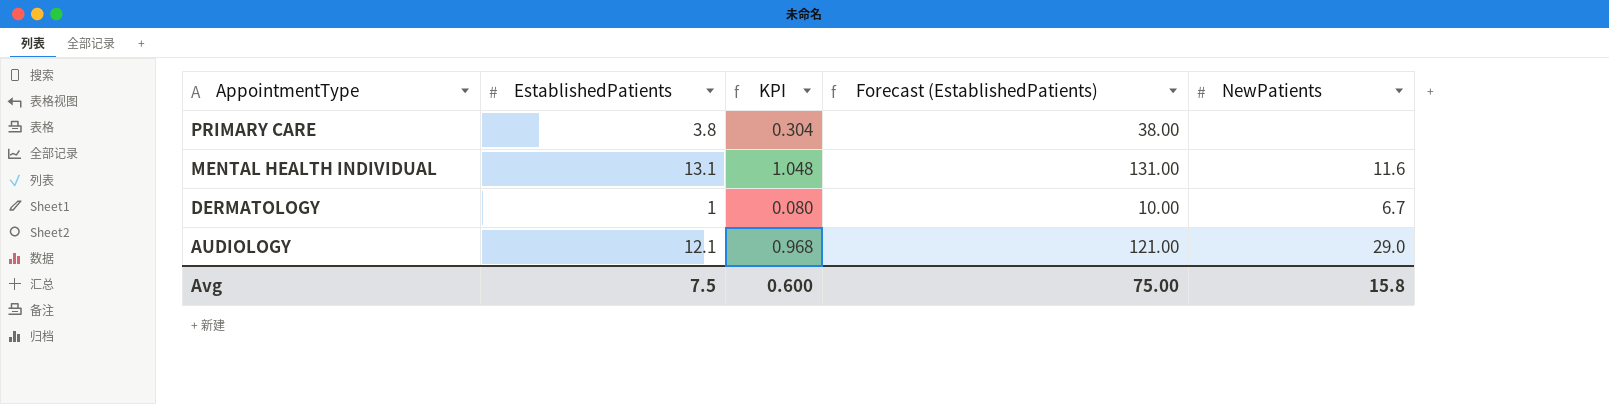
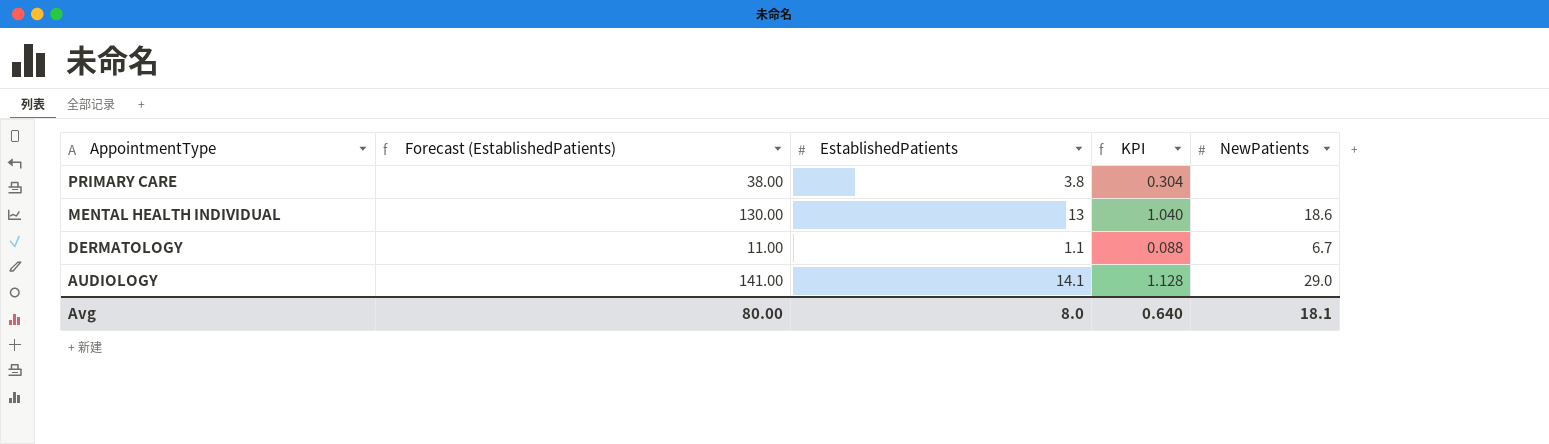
column Forecast (EstablishedPatients) | position: 4 -> 2
MENTAL HEALTH INDIVIDUAL | Forecast (EstablishedPatients): 131.00 -> 130.00
MENTAL HEALTH INDIVIDUAL | EstablishedPatients: 13.1 -> 13
MENTAL HEALTH INDIVIDUAL | KPI: 1.048 -> 1.040
MENTAL HEALTH INDIVIDUAL | NewPatients: 11.6 -> 18.6
DERMATOLOGY | Forecast (EstablishedPatients): 10.00 -> 11.00
DERMATOLOGY | EstablishedPatients: 1 -> 1.1
DERMATOLOGY | KPI: 0.080 -> 0.088
AUDIOLOGY | Forecast (EstablishedPatients): 121.00 -> 141.00
AUDIOLOGY | EstablishedPatients: 12.1 -> 14.1
AUDIOLOGY | KPI: 0.968 -> 1.128
Avg | Forecast (EstablishedPatients): 75.00 -> 80.00
Avg | EstablishedPatients: 7.5 -> 8.0
Avg | KPI: 0.600 -> 0.640
Avg | NewPatients: 15.8 -> 18.1

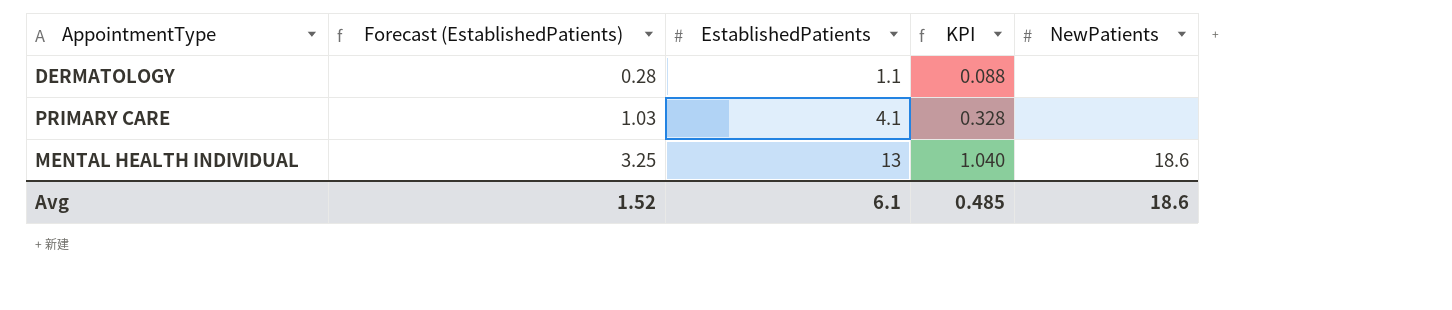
row order: AppointmentType descending -> Forecast (EstablishedPatients) ascending
column Forecast (EstablishedPatients) | formula: [EstablishedPatients] * 10 -> [EstablishedPatients] * 0.25
row AUDIOLOGY: 141.00 | 14.1 | 1.128 | 29.0 -> none
DERMATOLOGY | NewPatients: 6.7 -> none
PRIMARY CARE | EstablishedPatients: 3.8 -> 4.1
PRIMARY CARE | KPI: 0.304 -> 0.328
Avg | Forecast (EstablishedPatients): 80.00 -> 1.52
Avg | EstablishedPatients: 8.0 -> 6.1
Avg | KPI: 0.640 -> 0.485
Avg | NewPatients: 18.1 -> 18.6

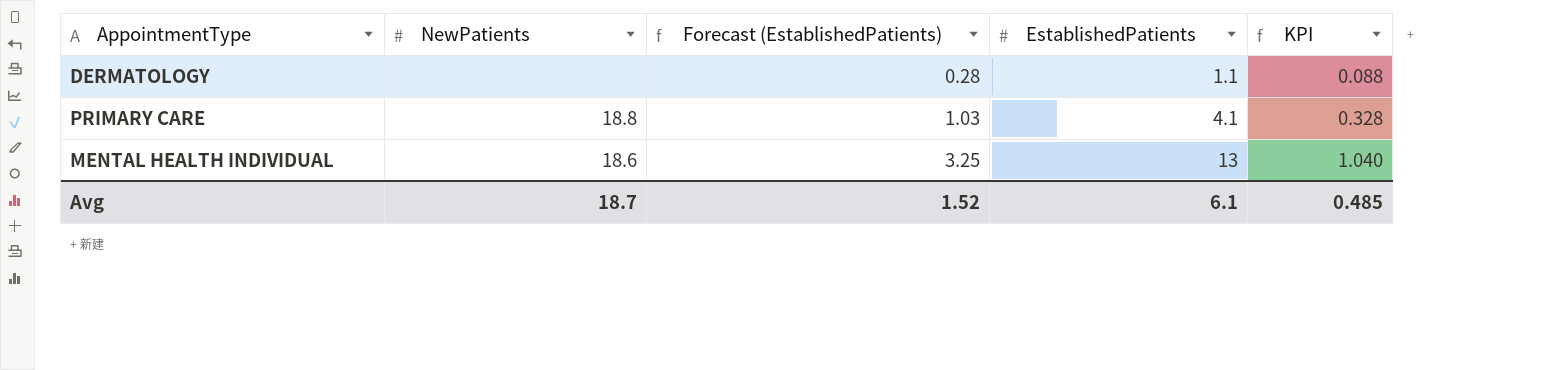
column NewPatients | position: 5 -> 2
PRIMARY CARE | NewPatients: none -> 18.8
Avg | NewPatients: 18.6 -> 18.7

